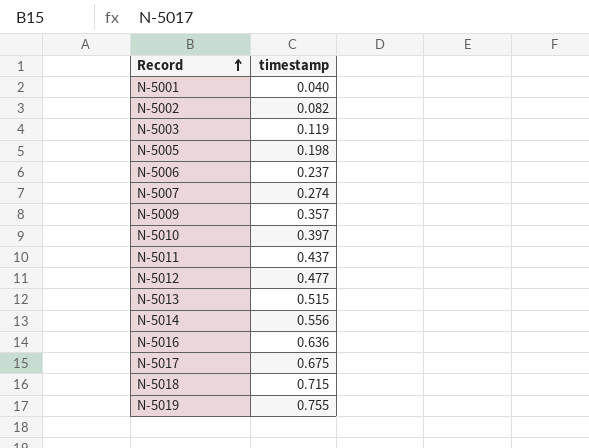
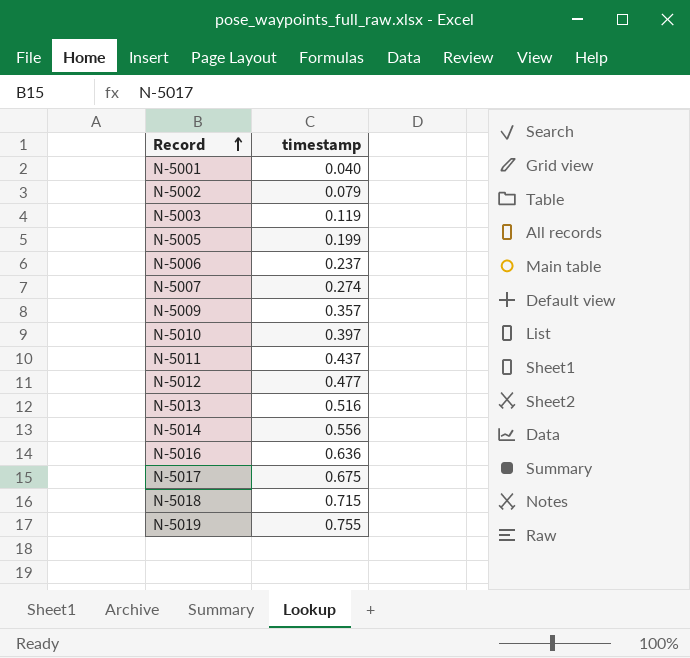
N-5002 | timestamp: 0.082 -> 0.079
N-5005 | timestamp: 0.198 -> 0.199
N-5013 | timestamp: 0.515 -> 0.516

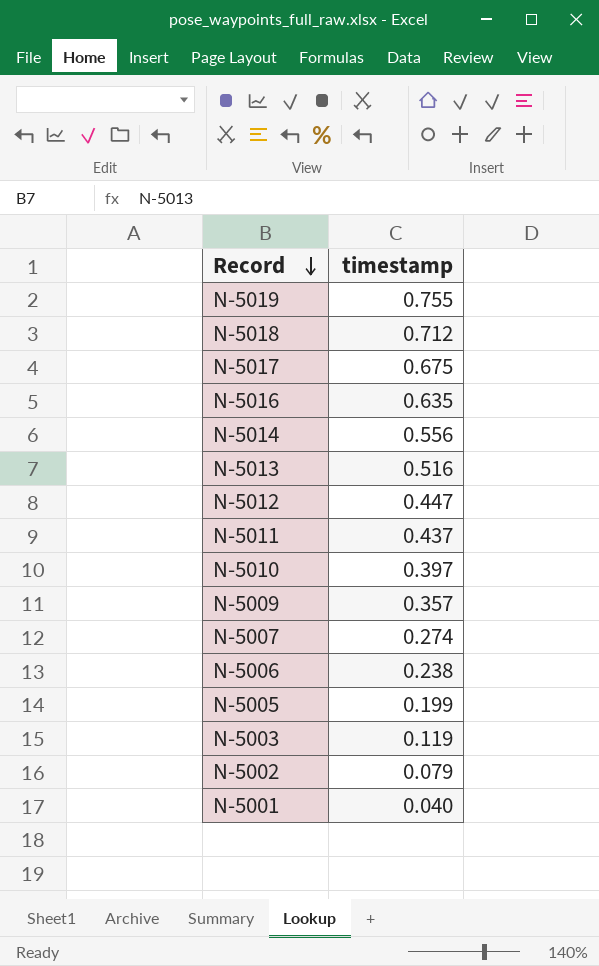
row order: Record ascending -> Record descending
N-5018 | timestamp: 0.715 -> 0.712
N-5016 | timestamp: 0.636 -> 0.635
N-5012 | timestamp: 0.477 -> 0.447
N-5006 | timestamp: 0.237 -> 0.238

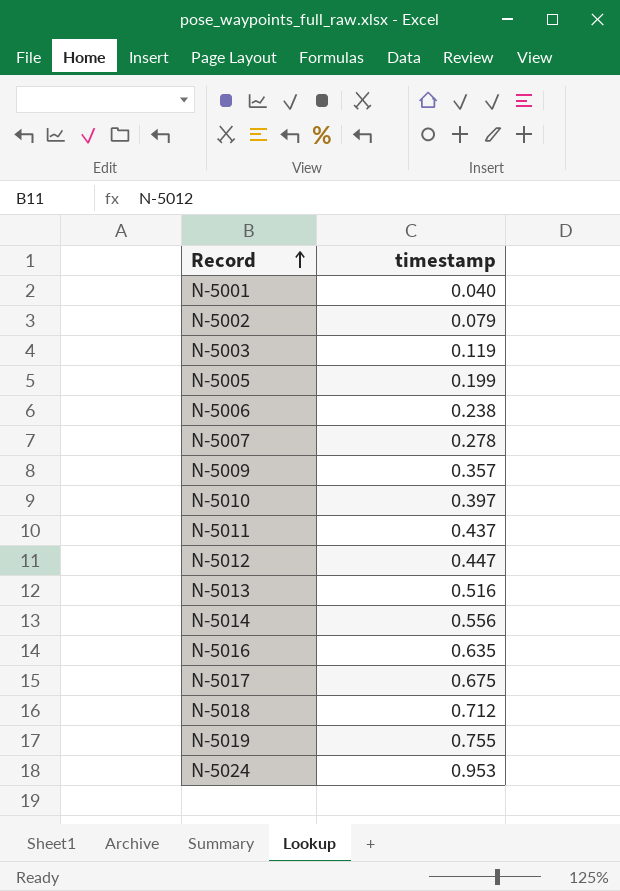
row order: Record descending -> Record ascending
N-5007 | timestamp: 0.274 -> 0.278
row N-5024: none -> 0.953

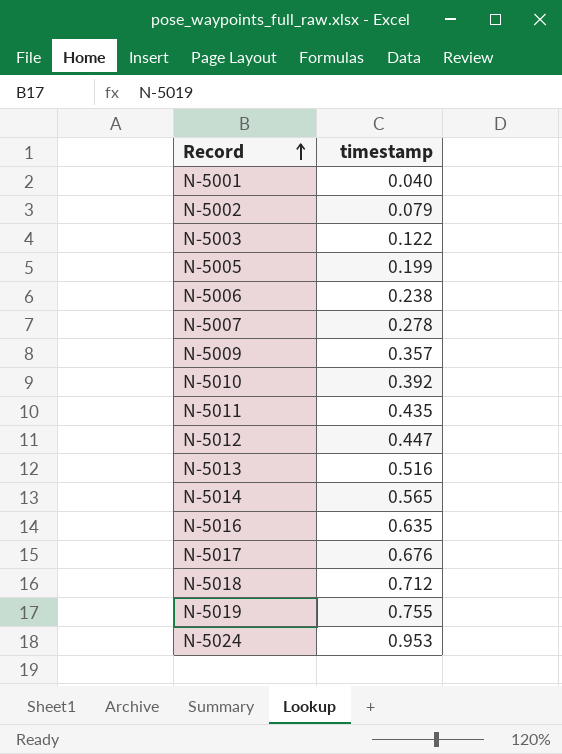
N-5003 | timestamp: 0.119 -> 0.122
N-5010 | timestamp: 0.397 -> 0.392
N-5011 | timestamp: 0.437 -> 0.435
N-5014 | timestamp: 0.556 -> 0.565
N-5017 | timestamp: 0.675 -> 0.676

